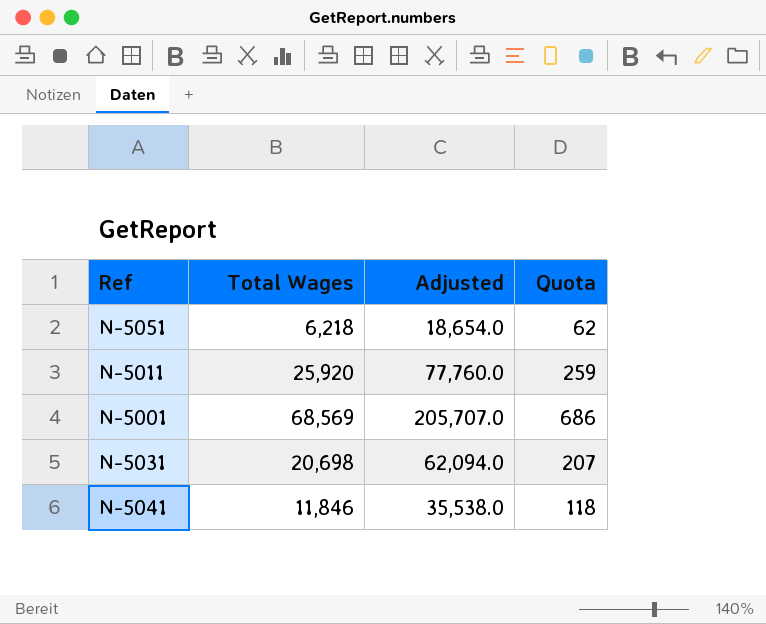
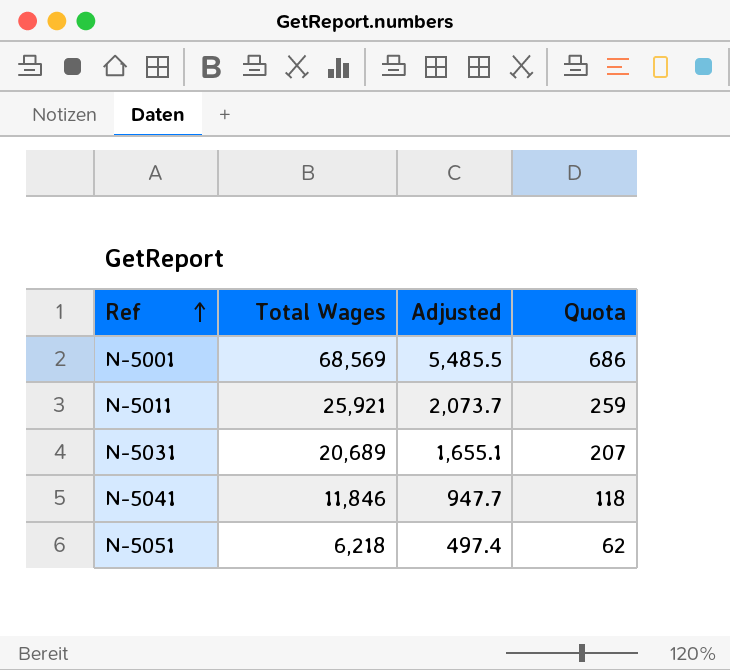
row order: none -> Ref ascending
column Adjusted | formula: [Total Wages] * 3 -> [Total Wages] * 0.08
N-5011 | Total Wages: 25,920 -> 25,921
N-5031 | Total Wages: 20,698 -> 20,689

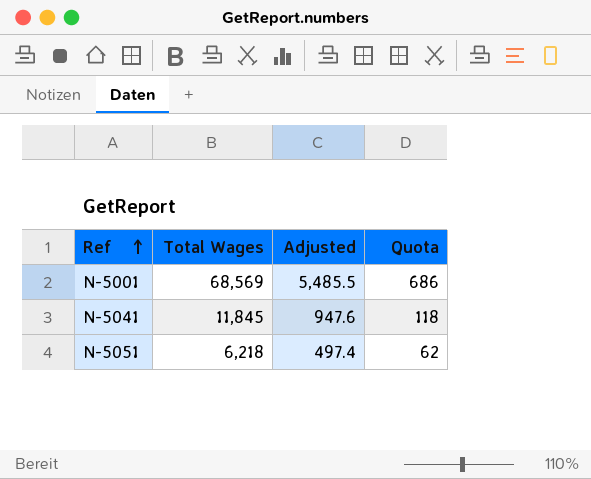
row N-5011: 25,921 | 2,073.7 | 259 -> none
row N-5031: 20,689 | 1,655.1 | 207 -> none
N-5041 | Total Wages: 11,846 -> 11,845
N-5041 | Adjusted: 947.7 -> 947.6

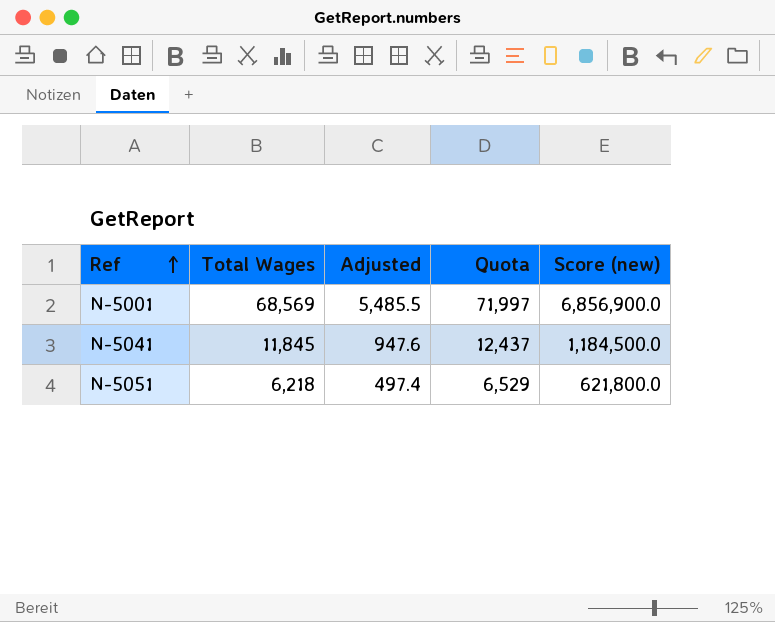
column Quota | formula: [Total Wages] * 0.01 -> [Total Wages] * 1.05
column Score (new) | formula: none -> [Total Wages] * 100

